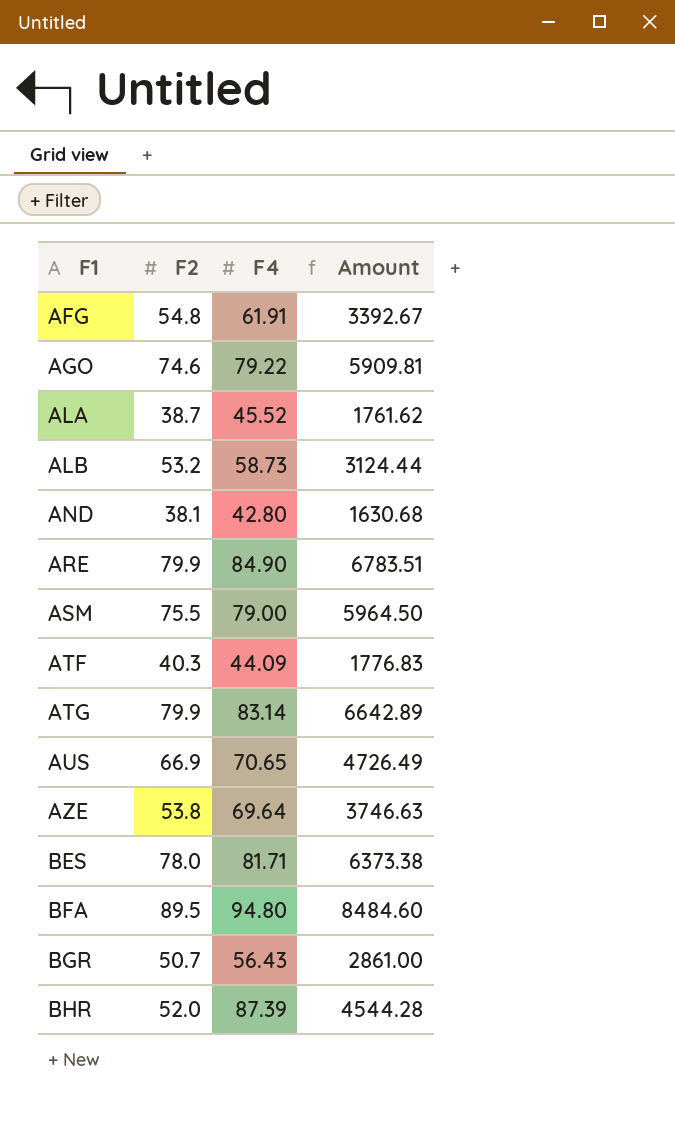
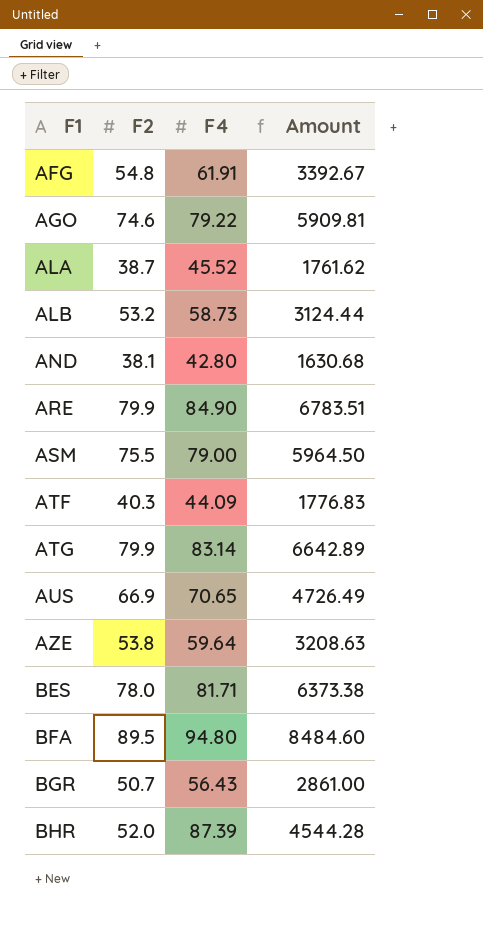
AZE | F4: 69.64 -> 59.64
AZE | Amount: 3746.63 -> 3208.63

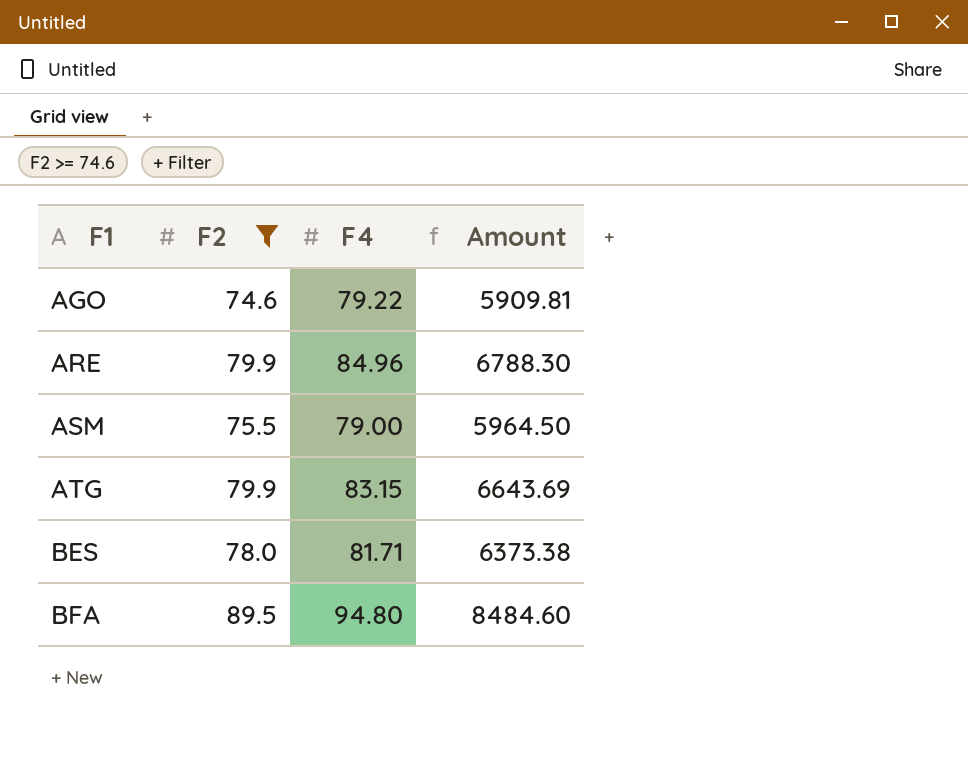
filter: none -> F2 >= 74.6
ARE | F4: 84.90 -> 84.96
ARE | Amount: 6783.51 -> 6788.30
ATG | F4: 83.14 -> 83.15
ATG | Amount: 6642.89 -> 6643.69

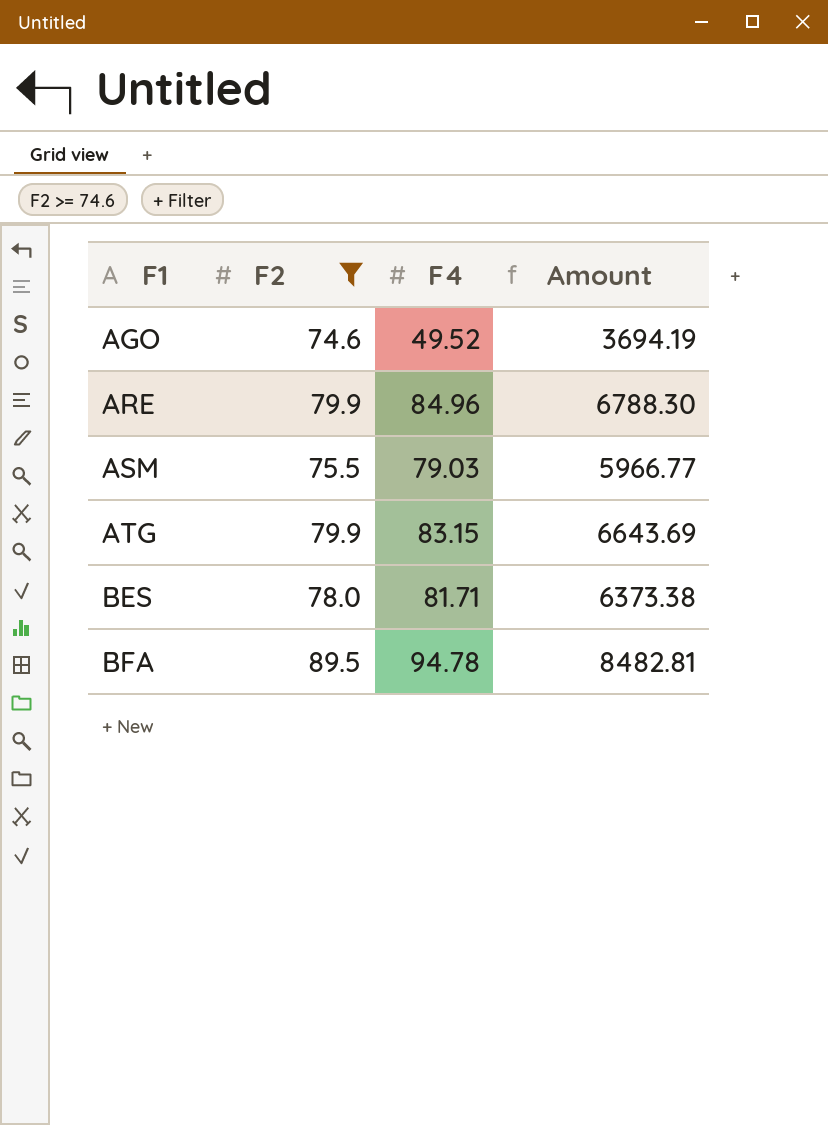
AGO | F4: 79.22 -> 49.52
AGO | Amount: 5909.81 -> 3694.19
ASM | F4: 79.00 -> 79.03
ASM | Amount: 5964.50 -> 5966.77
BFA | F4: 94.80 -> 94.78
BFA | Amount: 8484.60 -> 8482.81

